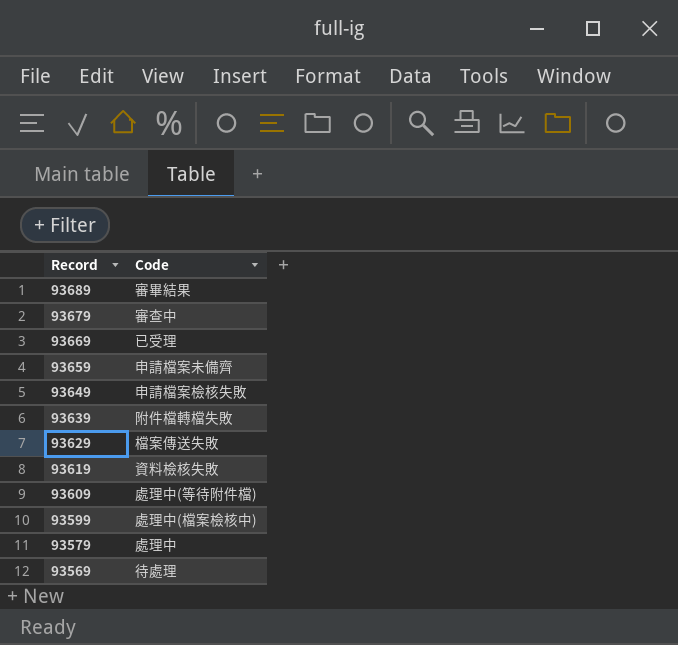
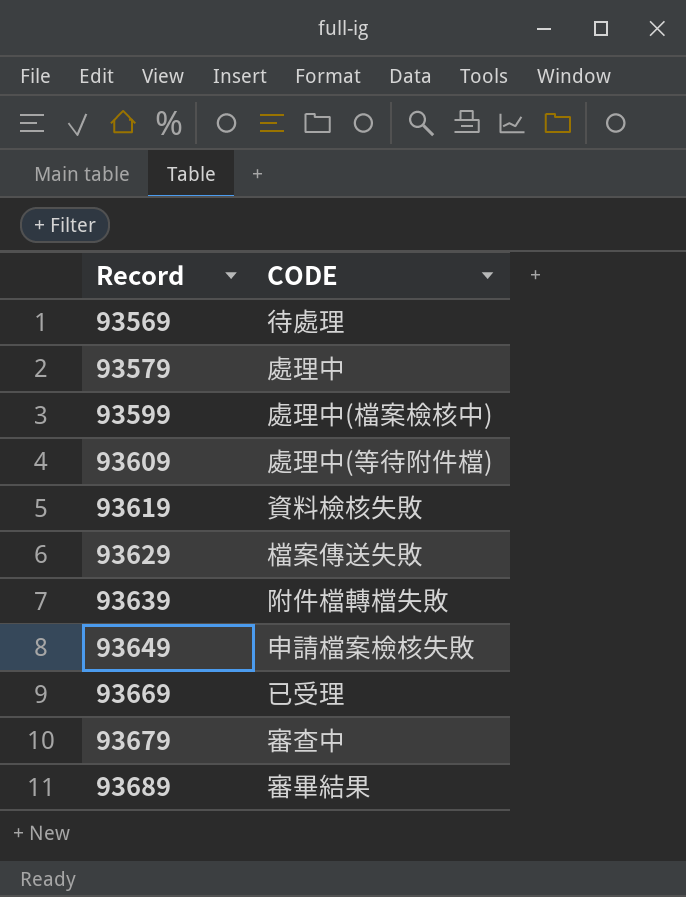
row order: Record descending -> Record ascending
column name: Code -> CODE
row 93659: 申請檔案未備齊 -> none

